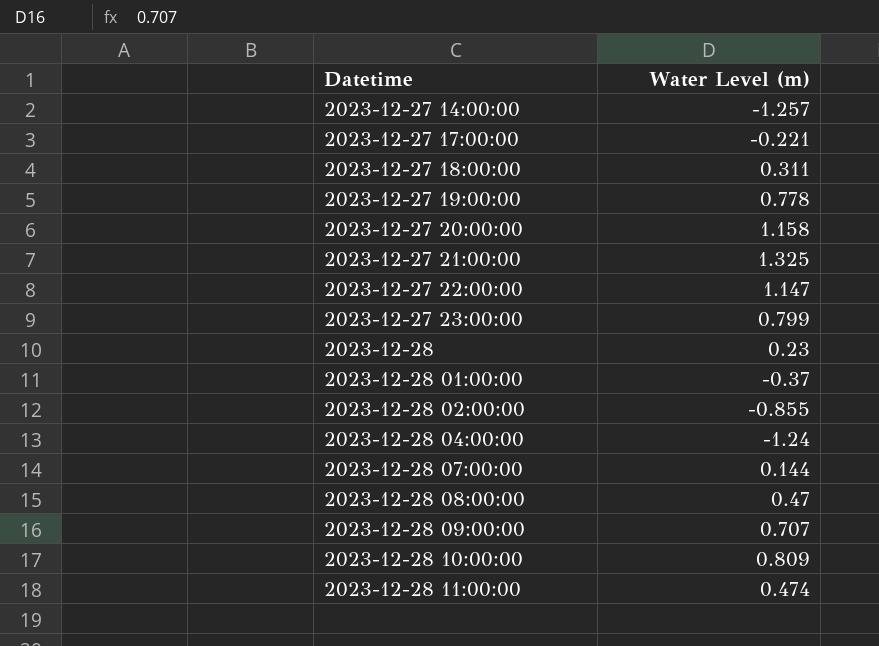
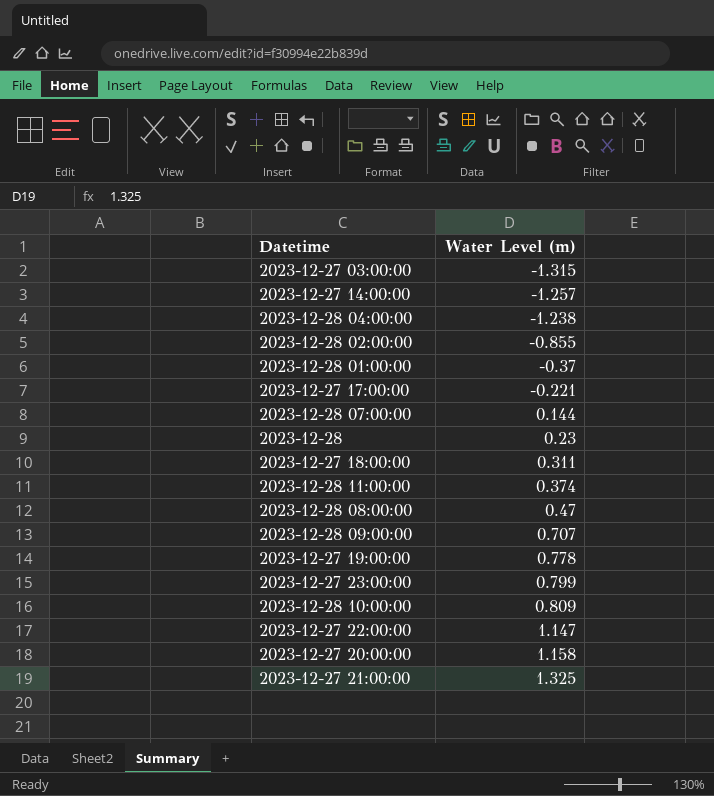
row order: Datetime ascending -> Water Level (m) ascending
row 2023-12-27 03:00:00: none -> -1.315
2023-12-28 04:00:00 | Water Level (m): -1.24 -> -1.238
2023-12-28 11:00:00 | Water Level (m): 0.474 -> 0.374

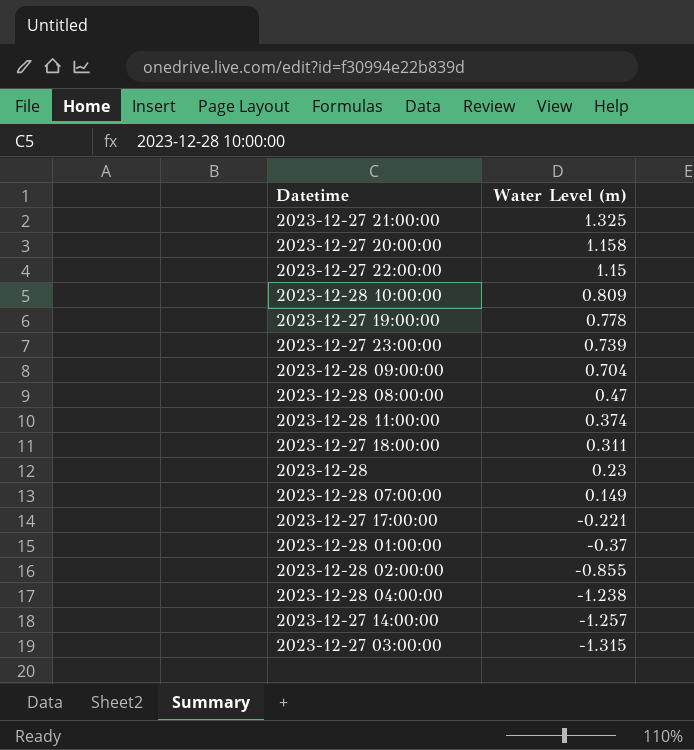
row order: Water Level (m) ascending -> Water Level (m) descending
2023-12-27 22:00:00 | Water Level (m): 1.147 -> 1.15
2023-12-27 23:00:00 | Water Level (m): 0.799 -> 0.739
2023-12-28 09:00:00 | Water Level (m): 0.707 -> 0.704
2023-12-28 07:00:00 | Water Level (m): 0.144 -> 0.149

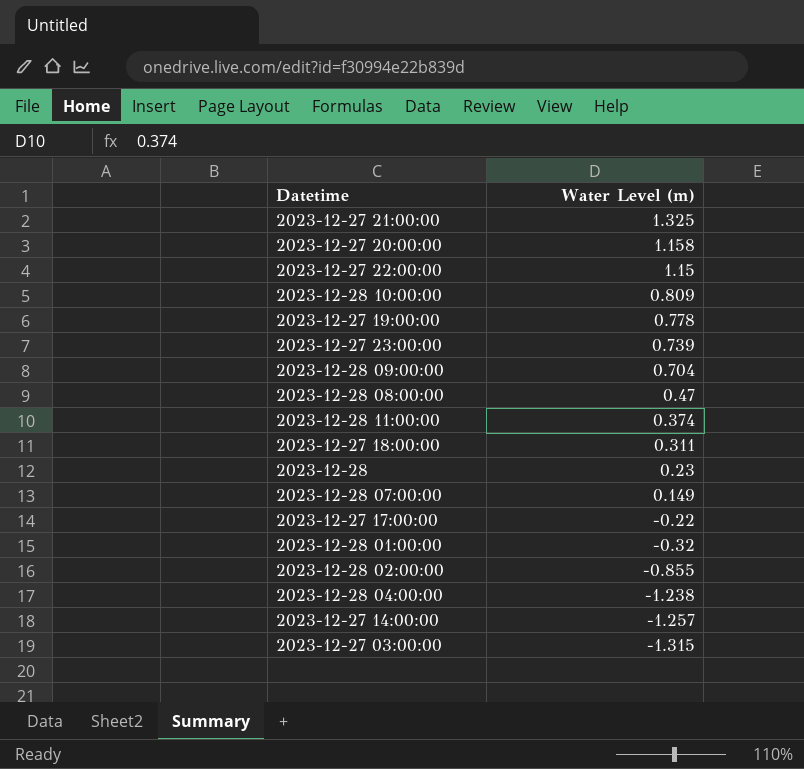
2023-12-27 17:00:00 | Water Level (m): -0.221 -> -0.22
2023-12-28 01:00:00 | Water Level (m): -0.37 -> -0.32

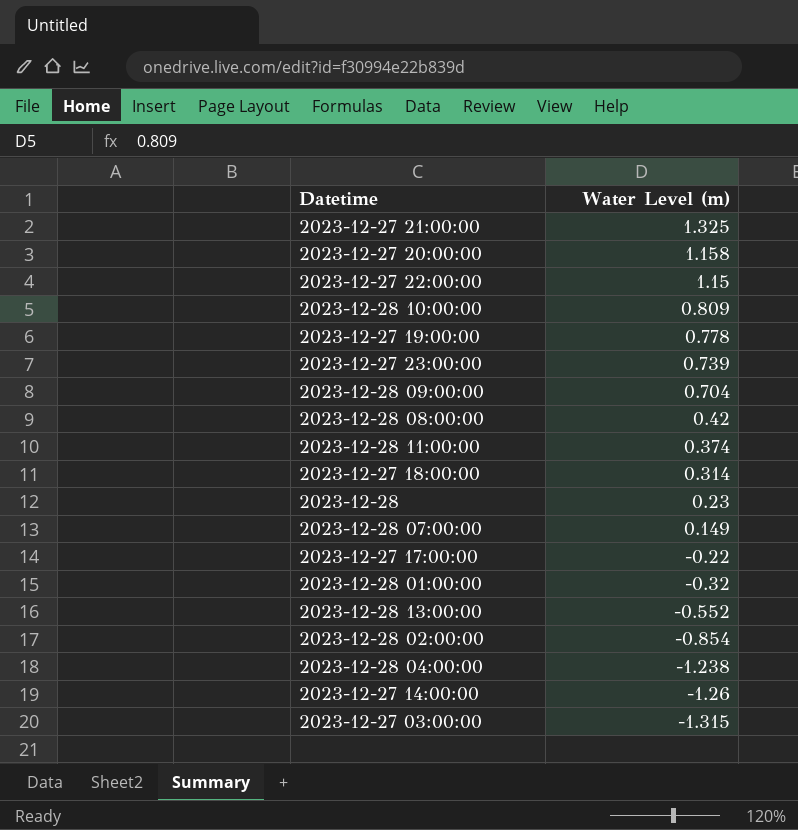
2023-12-28 08:00:00 | Water Level (m): 0.47 -> 0.42
2023-12-27 18:00:00 | Water Level (m): 0.311 -> 0.314
row 2023-12-28 13:00:00: none -> -0.552
2023-12-28 02:00:00 | Water Level (m): -0.855 -> -0.854
2023-12-27 14:00:00 | Water Level (m): -1.257 -> -1.26

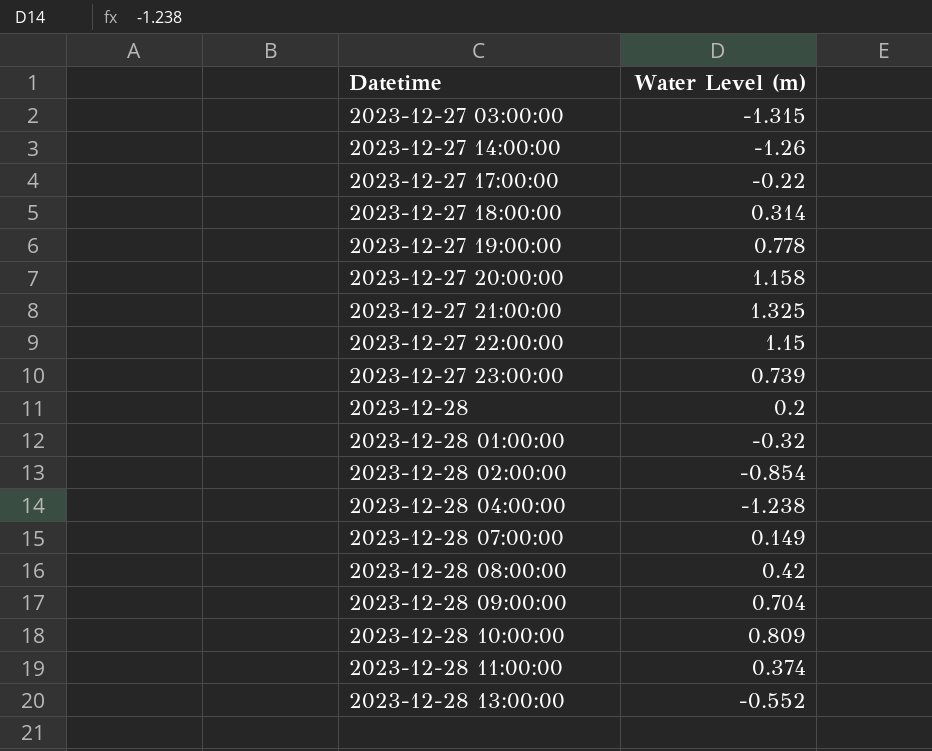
row order: Water Level (m) descending -> Datetime ascending
2023-12-28 | Water Level (m): 0.23 -> 0.2

